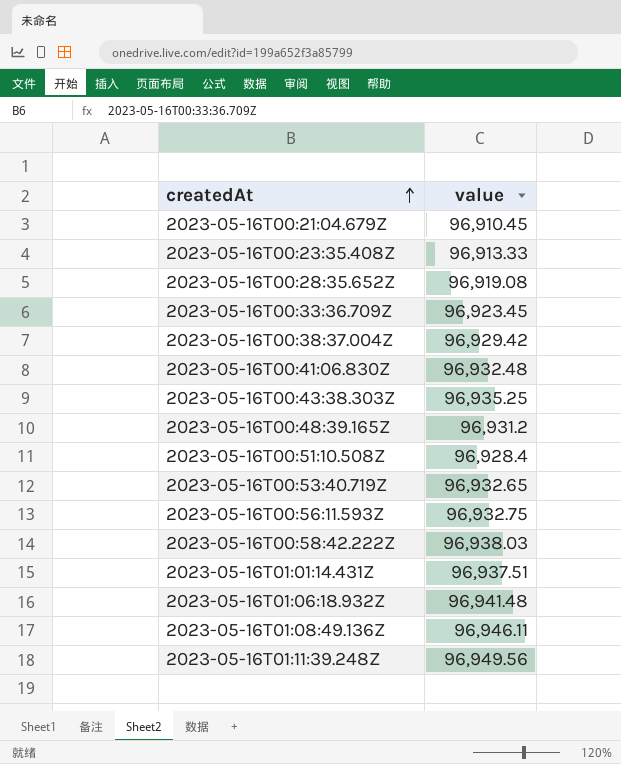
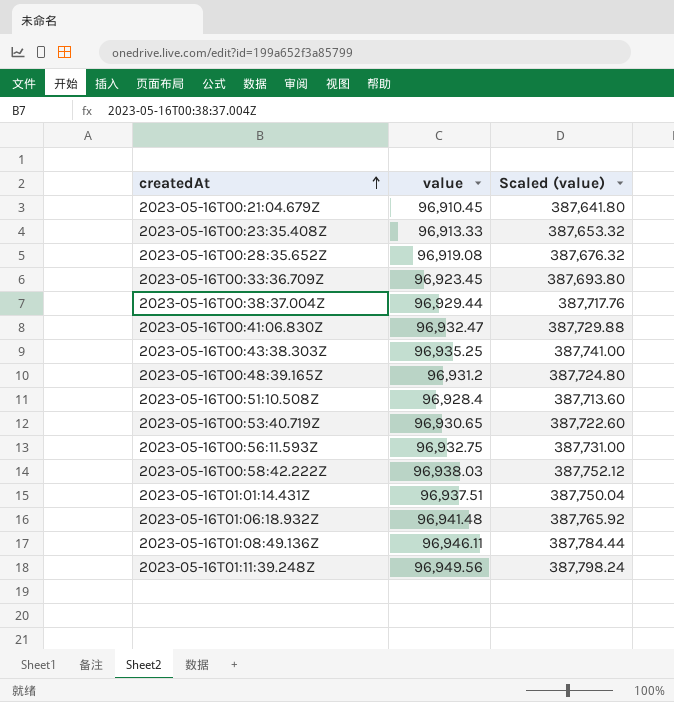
column Scaled (value) | formula: none -> [value] * 4
2023-05-16T00:38:37.004Z | value: 96,929.42 -> 96,929.44
2023-05-16T00:41:06.830Z | value: 96,932.48 -> 96,932.47
2023-05-16T00:53:40.719Z | value: 96,932.65 -> 96,930.65

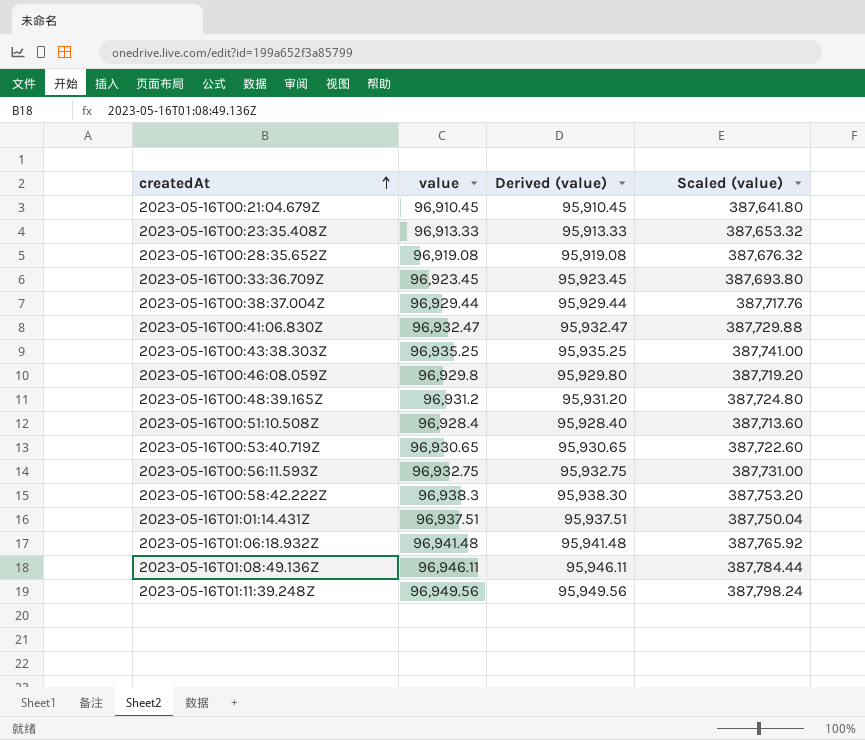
column Derived (value) | formula: none -> [value] - 1000
row 2023-05-16T00:46:08.059Z: none -> 96,929.8 | 95,929.80 | 387,719.20
2023-05-16T00:58:42.222Z | value: 96,938.03 -> 96,938.3
2023-05-16T00:58:42.222Z | Scaled (value): 387,752.12 -> 387,753.20

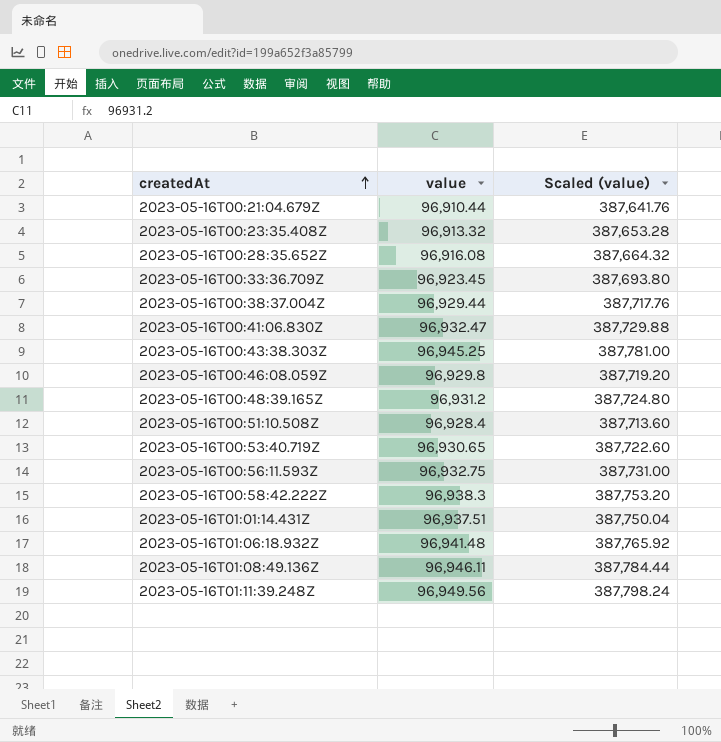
column Derived (value) | formula: [value] - 1000 -> none
2023-05-16T00:21:04.679Z | value: 96,910.45 -> 96,910.44
2023-05-16T00:21:04.679Z | Scaled (value): 387,641.80 -> 387,641.76
2023-05-16T00:23:35.408Z | value: 96,913.33 -> 96,913.32
2023-05-16T00:23:35.408Z | Scaled (value): 387,653.32 -> 387,653.28
2023-05-16T00:28:35.652Z | value: 96,919.08 -> 96,916.08
2023-05-16T00:28:35.652Z | Scaled (value): 387,676.32 -> 387,664.32
2023-05-16T00:43:38.303Z | value: 96,935.25 -> 96,945.25
2023-05-16T00:43:38.303Z | Scaled (value): 387,741.00 -> 387,781.00

